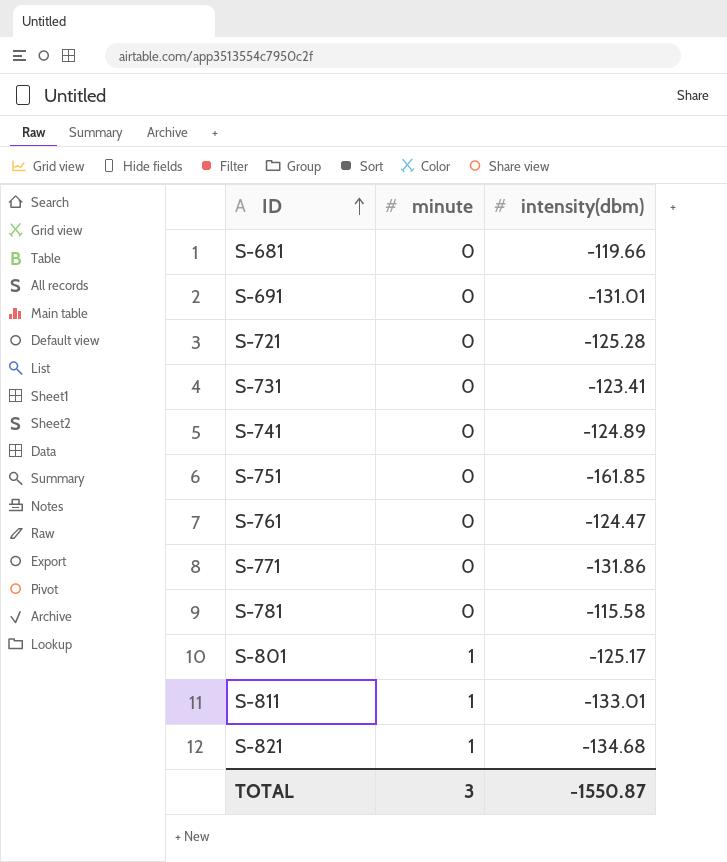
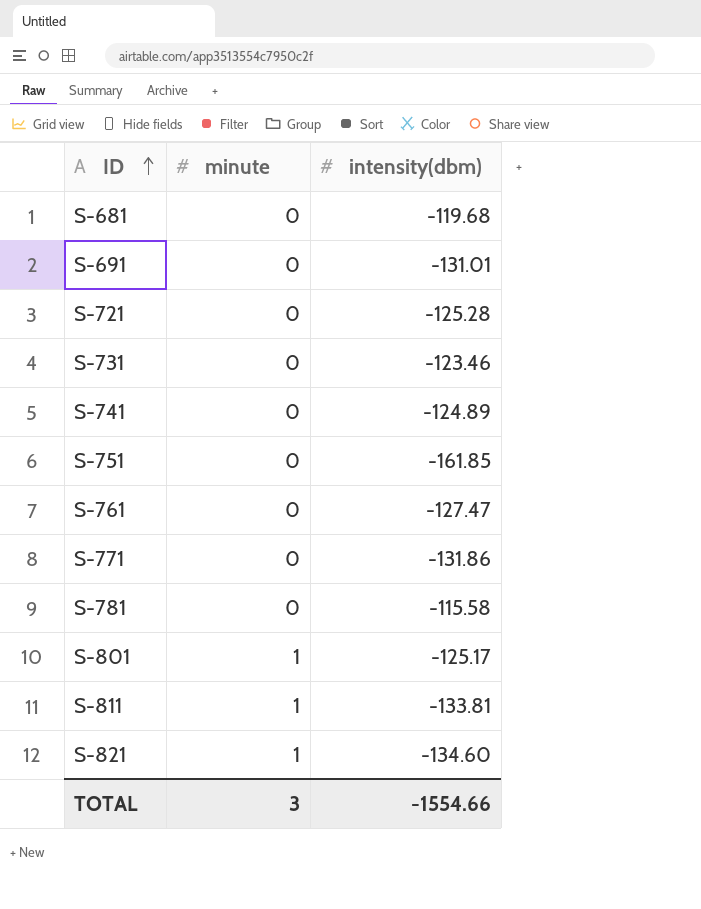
S-681 | intensity(dbm): -119.66 -> -119.68
S-731 | intensity(dbm): -123.41 -> -123.46
S-761 | intensity(dbm): -124.47 -> -127.47
S-811 | intensity(dbm): -133.01 -> -133.81
S-821 | intensity(dbm): -134.68 -> -134.60
TOTAL | intensity(dbm): -1550.87 -> -1554.66

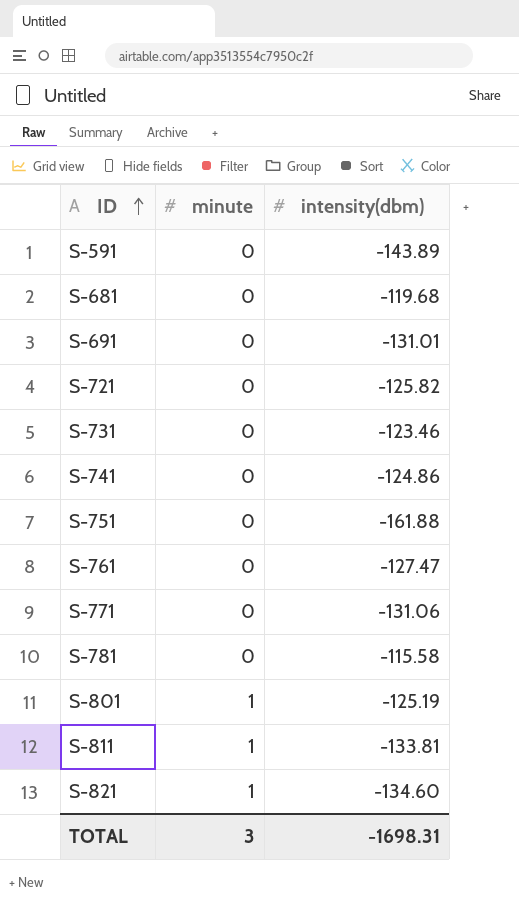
row S-591: none -> 0 | -143.89
S-721 | intensity(dbm): -125.28 -> -125.82
S-741 | intensity(dbm): -124.89 -> -124.86
S-751 | intensity(dbm): -161.85 -> -161.88
S-771 | intensity(dbm): -131.86 -> -131.06
S-801 | intensity(dbm): -125.17 -> -125.19
TOTAL | intensity(dbm): -1554.66 -> -1698.31

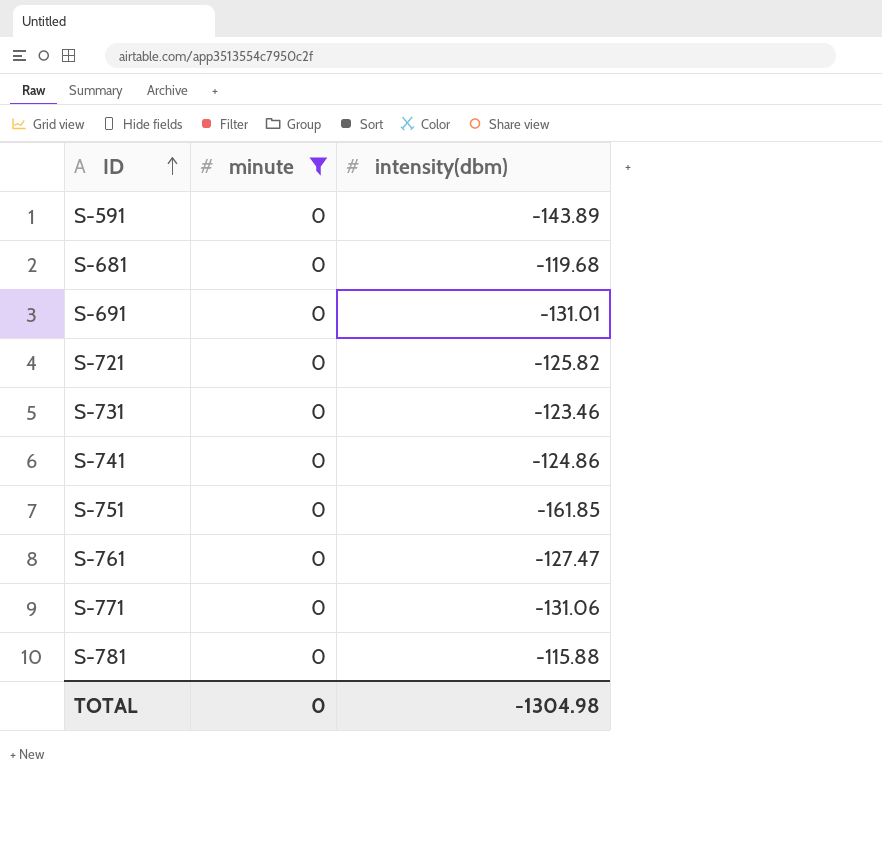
filter: none -> minute = 0
S-751 | intensity(dbm): -161.88 -> -161.85
S-781 | intensity(dbm): -115.58 -> -115.88
TOTAL | minute: 3 -> 0
TOTAL | intensity(dbm): -1698.31 -> -1304.98

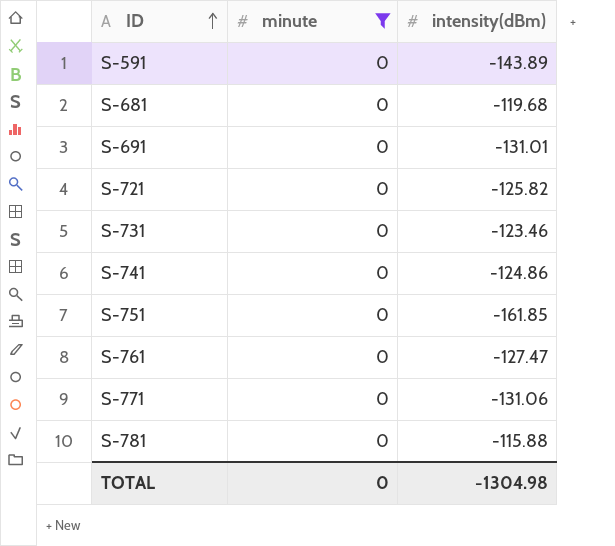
column name: intensity(dbm) -> intensity(dBm)

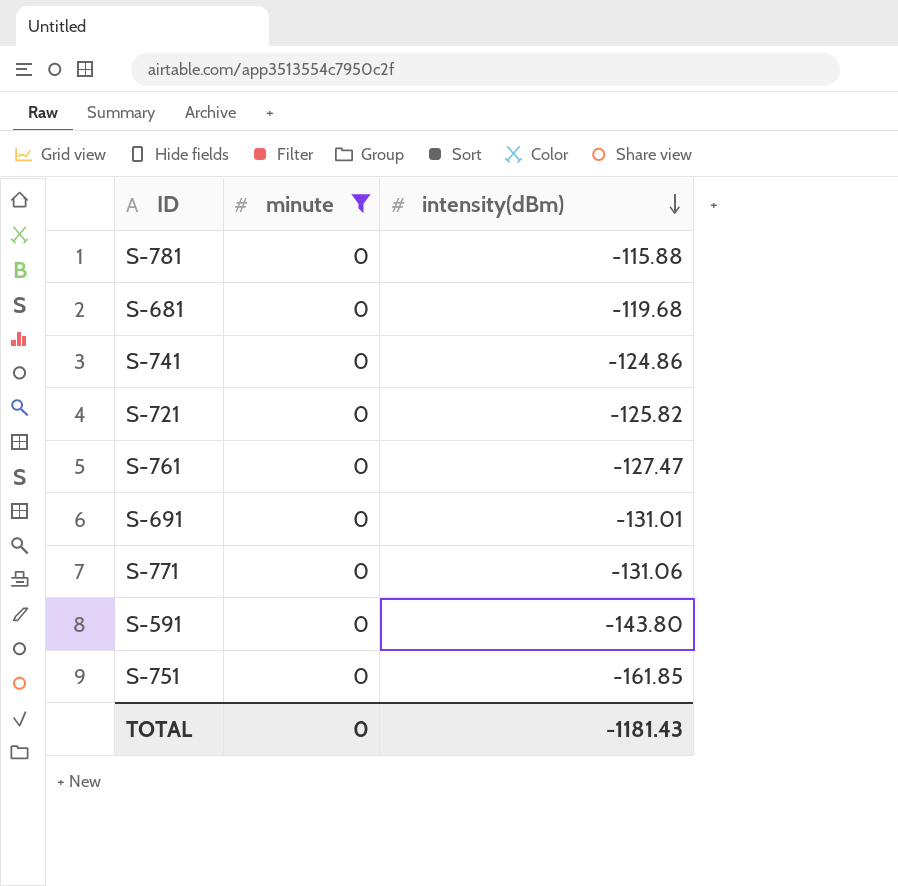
row order: ID ascending -> intensity(dBm) descending
row S-731: 0 | -123.46 -> none
S-591 | intensity(dBm): -143.89 -> -143.80
TOTAL | intensity(dBm): -1304.98 -> -1181.43

